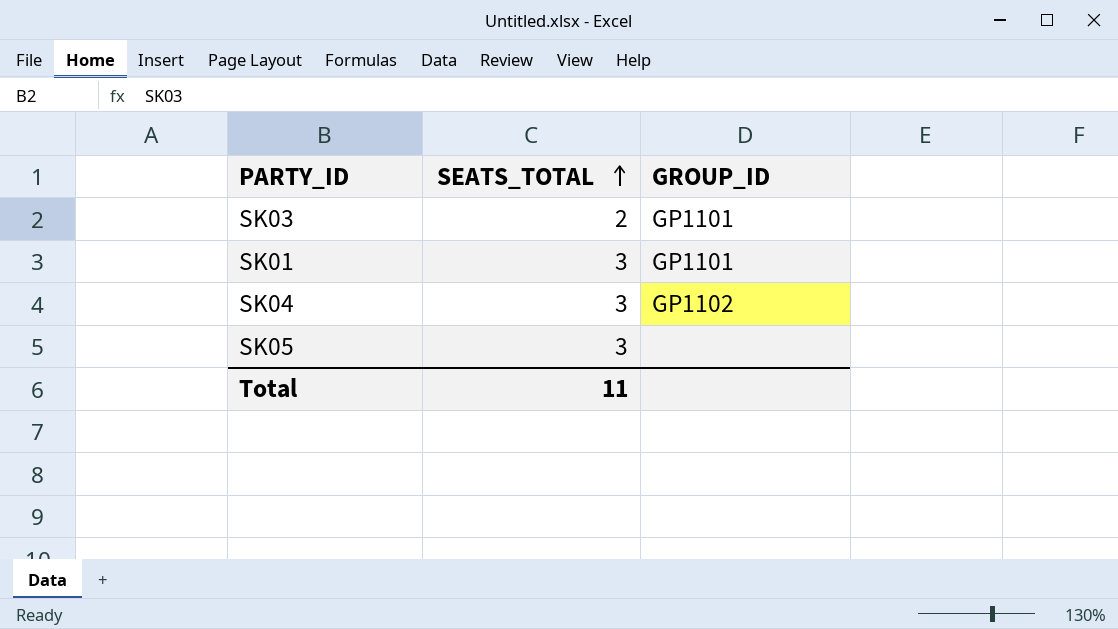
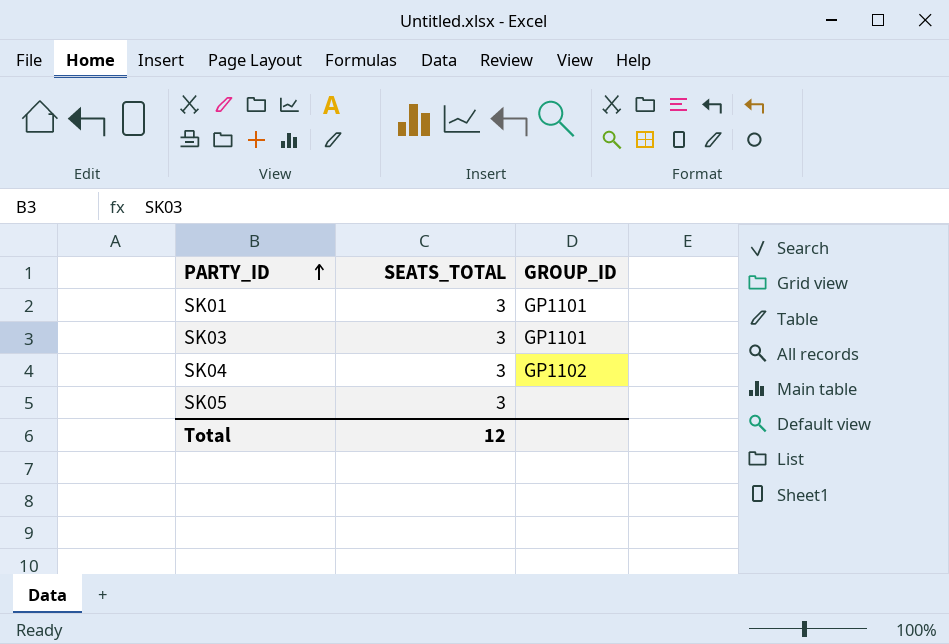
row order: SEATS_TOTAL ascending -> PARTY_ID ascending
SK03 | SEATS_TOTAL: 2 -> 3
Total | SEATS_TOTAL: 11 -> 12

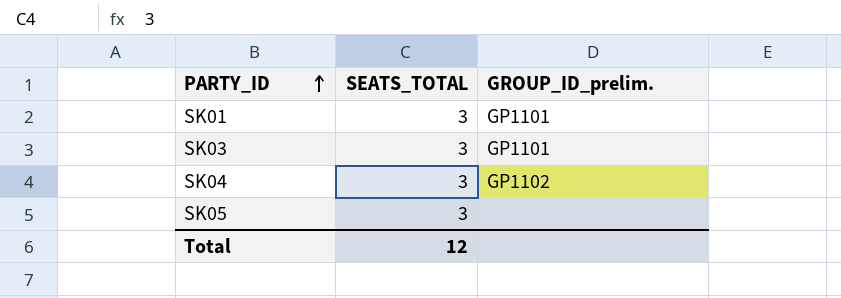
column name: GROUP_ID -> GROUP_ID_prelim.

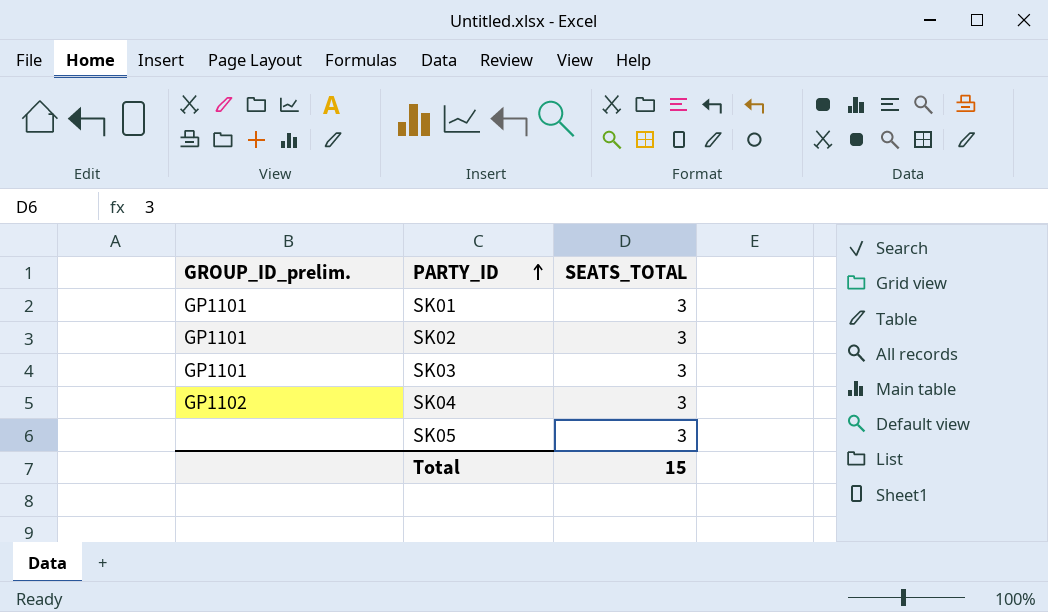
column GROUP_ID_prelim. | position: 3 -> 1
row SK02: none -> GP1101 | 3
Total | SEATS_TOTAL: 12 -> 15

